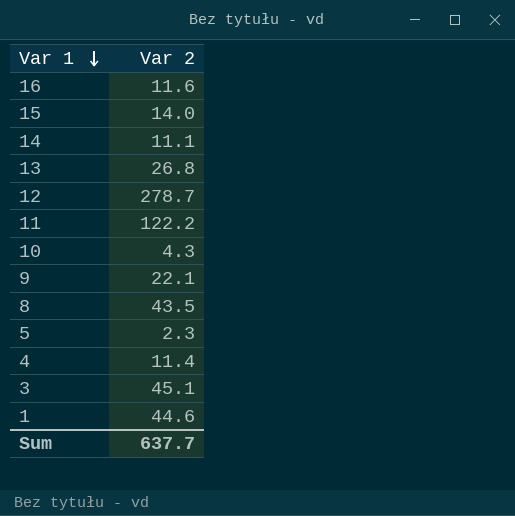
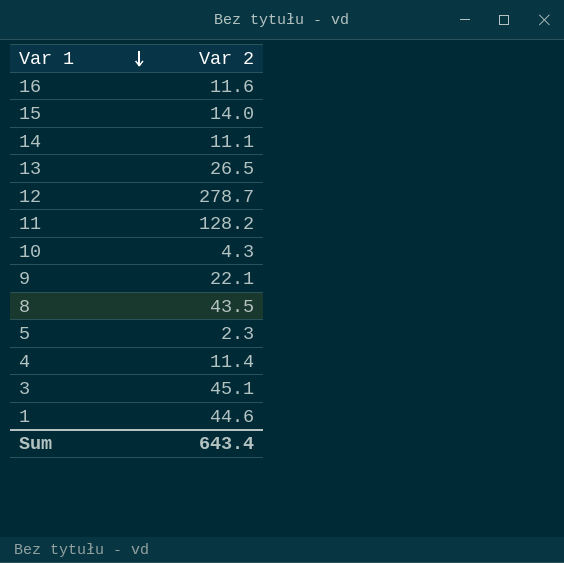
13 | Var 2: 26.8 -> 26.5
11 | Var 2: 122.2 -> 128.2
Sum | Var 2: 637.7 -> 643.4

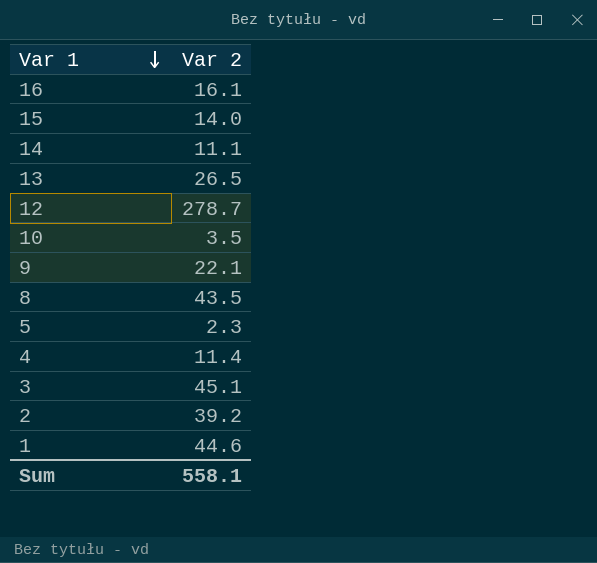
row 11: 128.2 -> none
16 | Var 2: 11.6 -> 16.1
10 | Var 2: 4.3 -> 3.5
row 2: none -> 39.2
Sum | Var 2: 643.4 -> 558.1

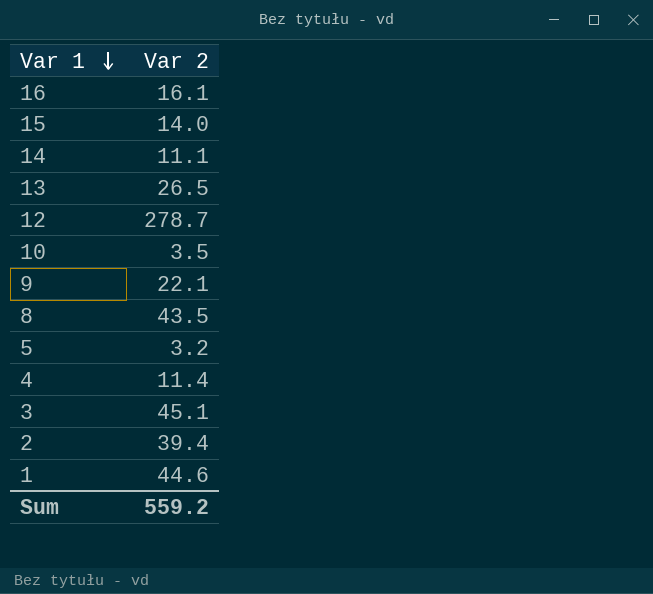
5 | Var 2: 2.3 -> 3.2
2 | Var 2: 39.2 -> 39.4
Sum | Var 2: 558.1 -> 559.2

